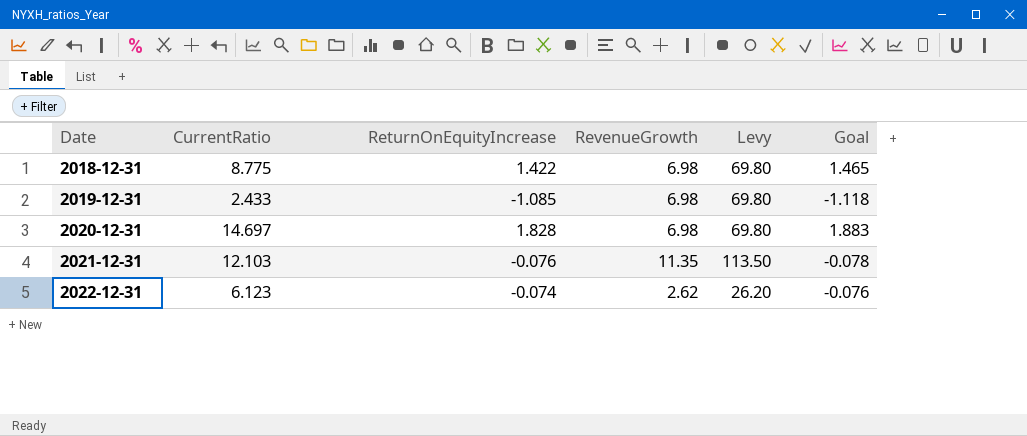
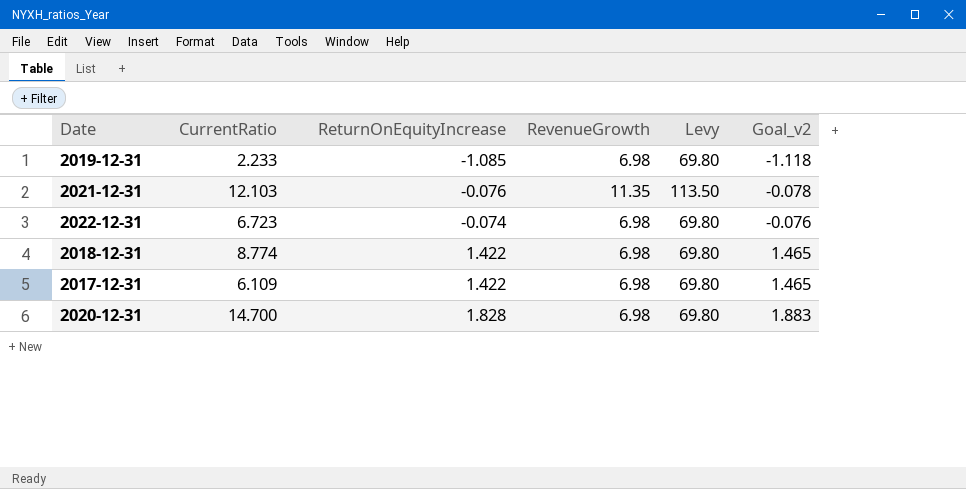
row order: Date ascending -> ReturnOnEquityIncrease ascending
column name: Goal -> Goal_v2
2019-12-31 | CurrentRatio: 2.433 -> 2.233
2022-12-31 | CurrentRatio: 6.123 -> 6.723
2022-12-31 | RevenueGrowth: 2.62 -> 6.98
2022-12-31 | Levy: 26.20 -> 69.80
2018-12-31 | CurrentRatio: 8.775 -> 8.774
row 2017-12-31: none -> 6.109 | 1.422 | 6.98 | 69.80 | 1.465
2020-12-31 | CurrentRatio: 14.697 -> 14.700

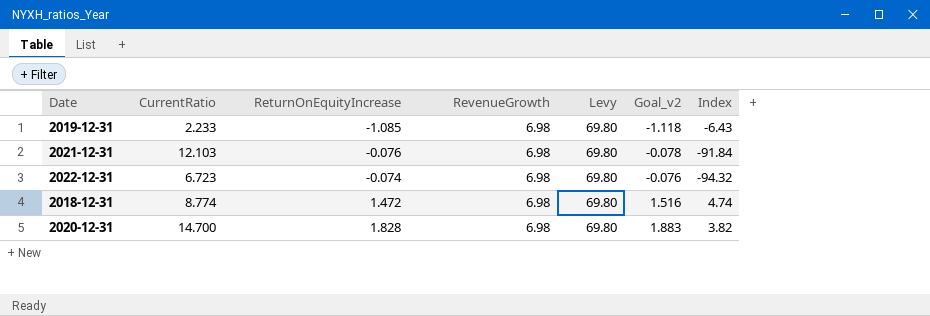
column Index | formula: none -> [RevenueGrowth] / [ReturnOnEquityIncrease]
row 2017-12-31: 6.109 | 1.422 | 6.98 | 69.80 | 1.465 -> none
2021-12-31 | RevenueGrowth: 11.35 -> 6.98
2021-12-31 | Levy: 113.50 -> 69.80
2018-12-31 | ReturnOnEquityIncrease: 1.422 -> 1.472
2018-12-31 | Goal_v2: 1.465 -> 1.516

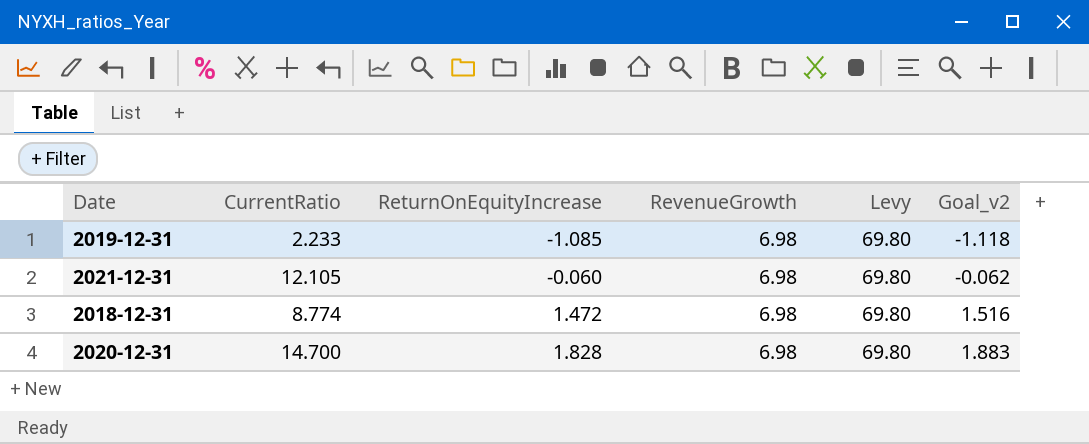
column Index | formula: [RevenueGrowth] / [ReturnOnEquityIncrease] -> none
row 2022-12-31: 6.723 | -0.074 | 6.98 | 69.80 | -0.076 | -94.32 -> none
2021-12-31 | CurrentRatio: 12.103 -> 12.105
2021-12-31 | ReturnOnEquityIncrease: -0.076 -> -0.060
2021-12-31 | Goal_v2: -0.078 -> -0.062

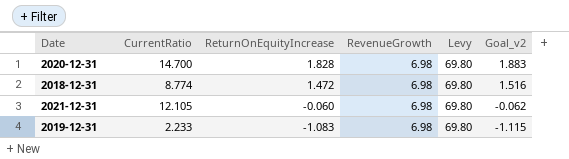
row order: ReturnOnEquityIncrease ascending -> ReturnOnEquityIncrease descending
2019-12-31 | ReturnOnEquityIncrease: -1.085 -> -1.083
2019-12-31 | Goal_v2: -1.118 -> -1.115

